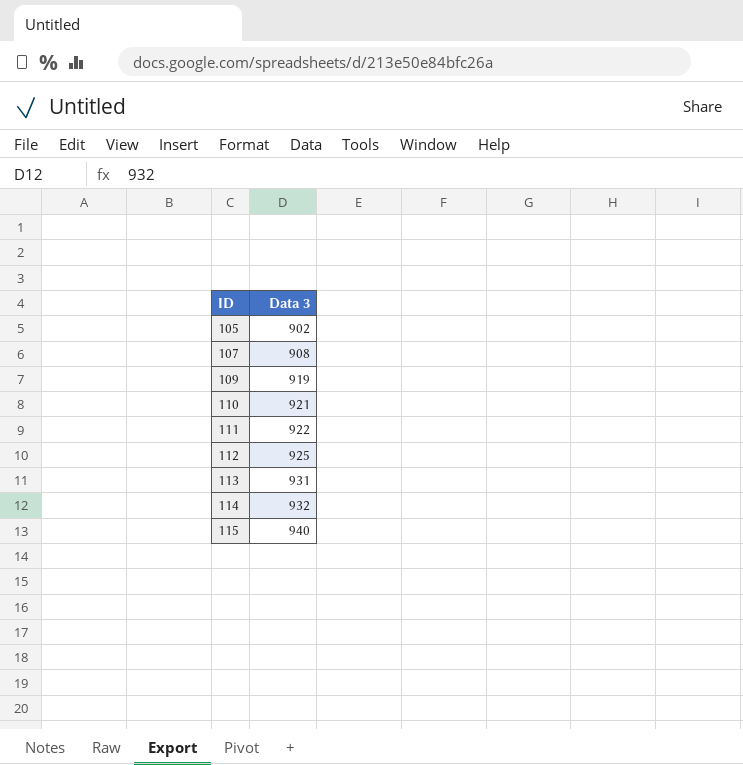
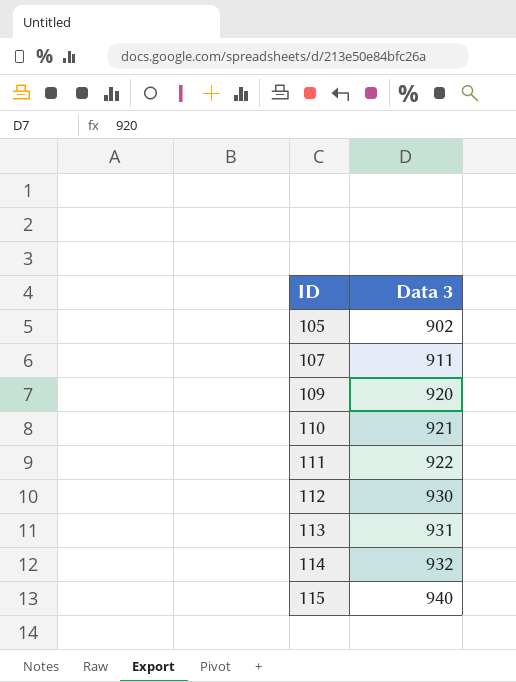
107 | Data 3: 908 -> 911
109 | Data 3: 919 -> 920
112 | Data 3: 925 -> 930

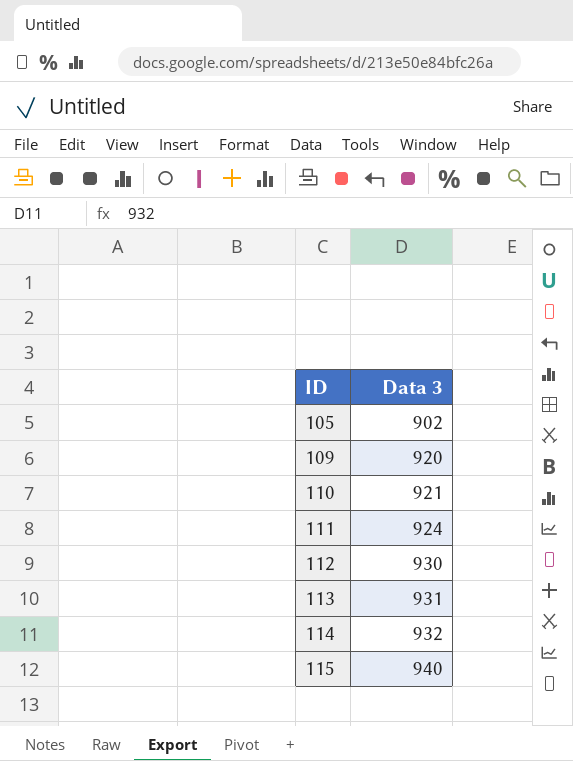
row 107: 911 -> none
111 | Data 3: 922 -> 924

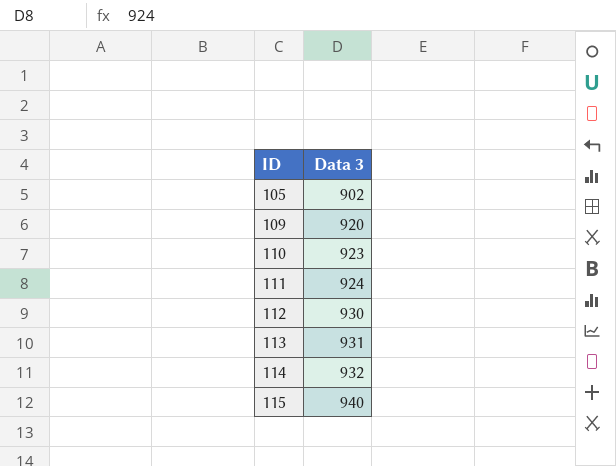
110 | Data 3: 921 -> 923

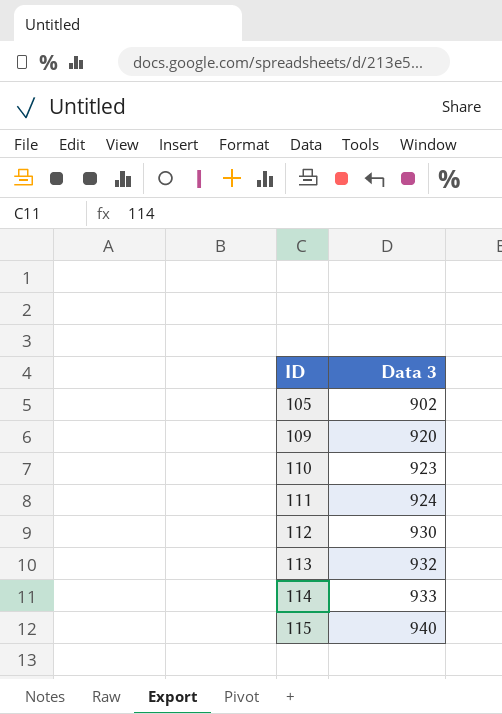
113 | Data 3: 931 -> 932
114 | Data 3: 932 -> 933

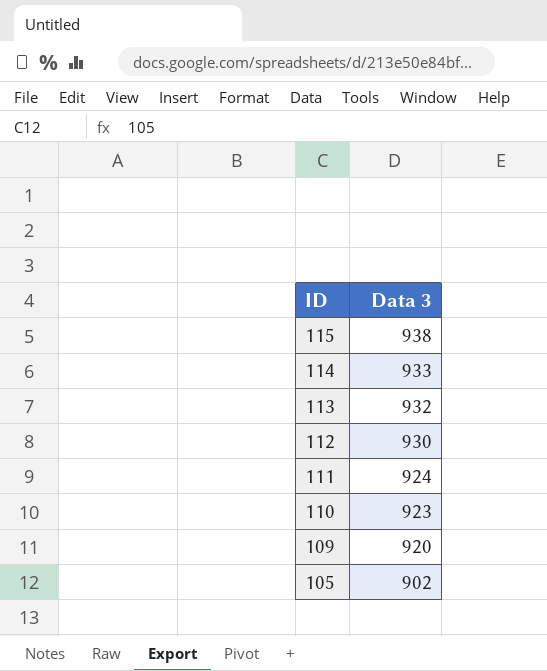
row order: ID ascending -> ID descending
115 | Data 3: 940 -> 938

